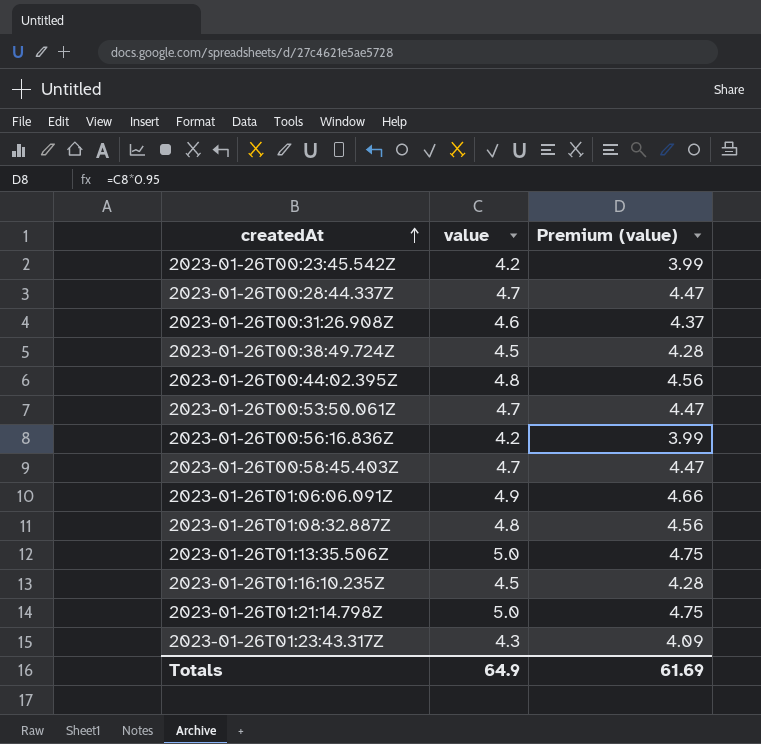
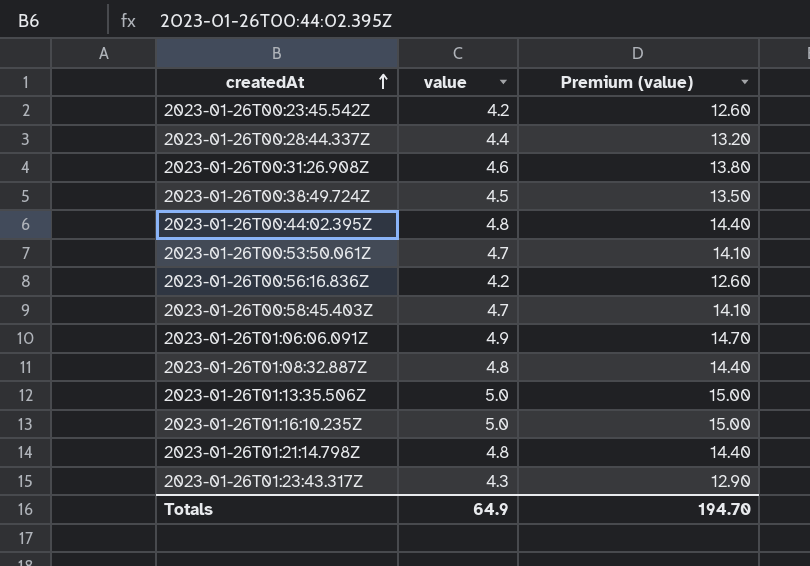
column Premium (value) | formula: [value] * 0.95 -> [value] * 3
2023-01-26T00:28:44.337Z | value: 4.7 -> 4.4
2023-01-26T01:16:10.235Z | value: 4.5 -> 5.0
2023-01-26T01:21:14.798Z | value: 5.0 -> 4.8
Totals | Premium (value): 61.69 -> 194.70

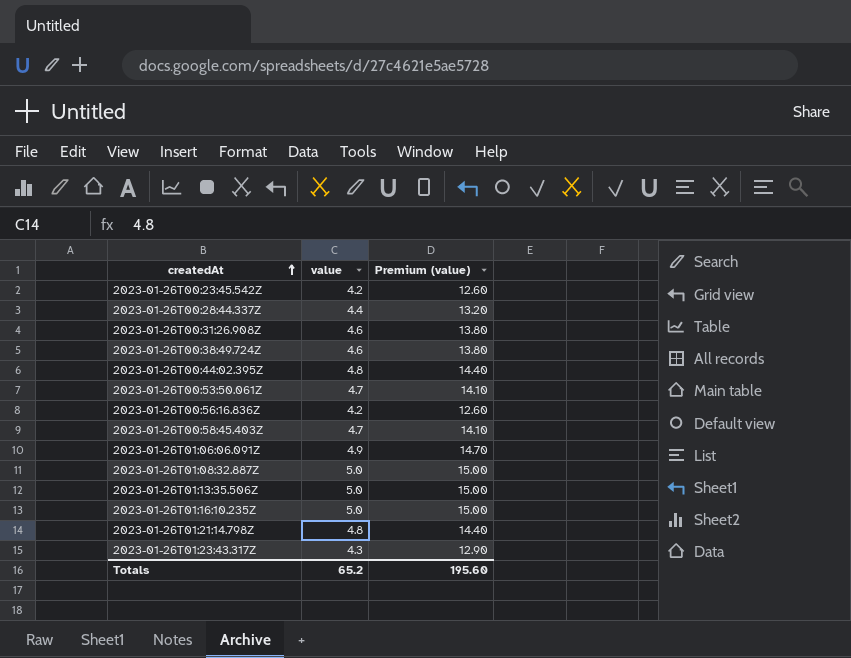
2023-01-26T00:38:49.724Z | value: 4.5 -> 4.6
2023-01-26T00:38:49.724Z | Premium (value): 13.50 -> 13.80
2023-01-26T01:08:32.887Z | value: 4.8 -> 5.0
2023-01-26T01:08:32.887Z | Premium (value): 14.40 -> 15.00
Totals | value: 64.9 -> 65.2
Totals | Premium (value): 194.70 -> 195.60

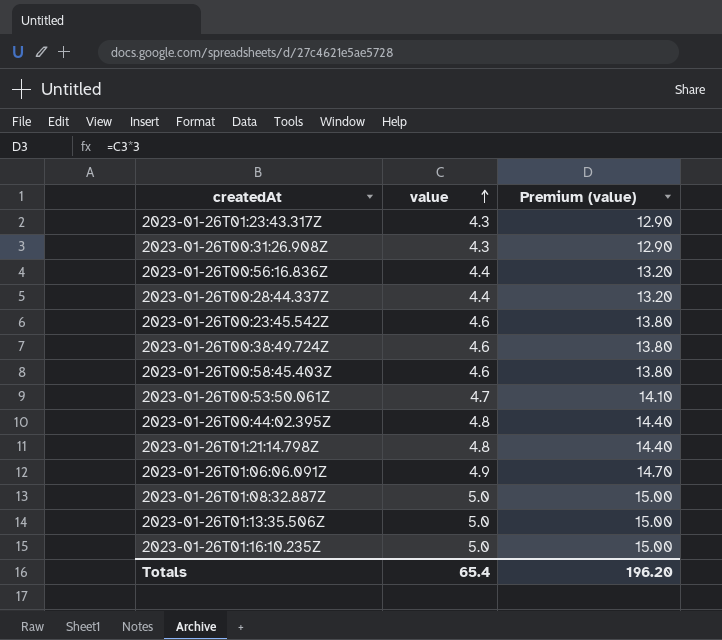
row order: createdAt ascending -> value ascending
2023-01-26T00:31:26.908Z | value: 4.6 -> 4.3
2023-01-26T00:31:26.908Z | Premium (value): 13.80 -> 12.90
2023-01-26T00:56:16.836Z | value: 4.2 -> 4.4
2023-01-26T00:56:16.836Z | Premium (value): 12.60 -> 13.20
2023-01-26T00:23:45.542Z | value: 4.2 -> 4.6
2023-01-26T00:23:45.542Z | Premium (value): 12.60 -> 13.80
2023-01-26T00:58:45.403Z | value: 4.7 -> 4.6
2023-01-26T00:58:45.403Z | Premium (value): 14.10 -> 13.80
Totals | value: 65.2 -> 65.4
Totals | Premium (value): 195.60 -> 196.20

